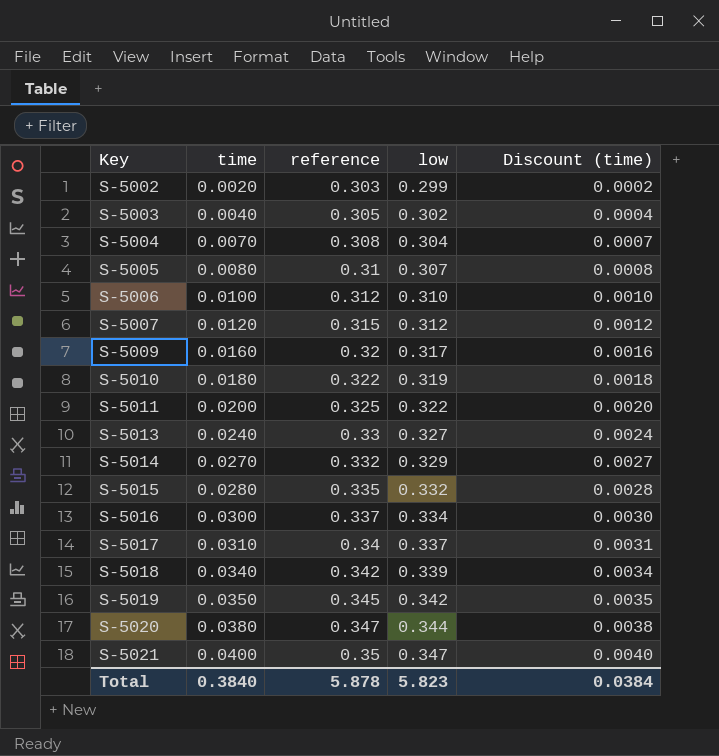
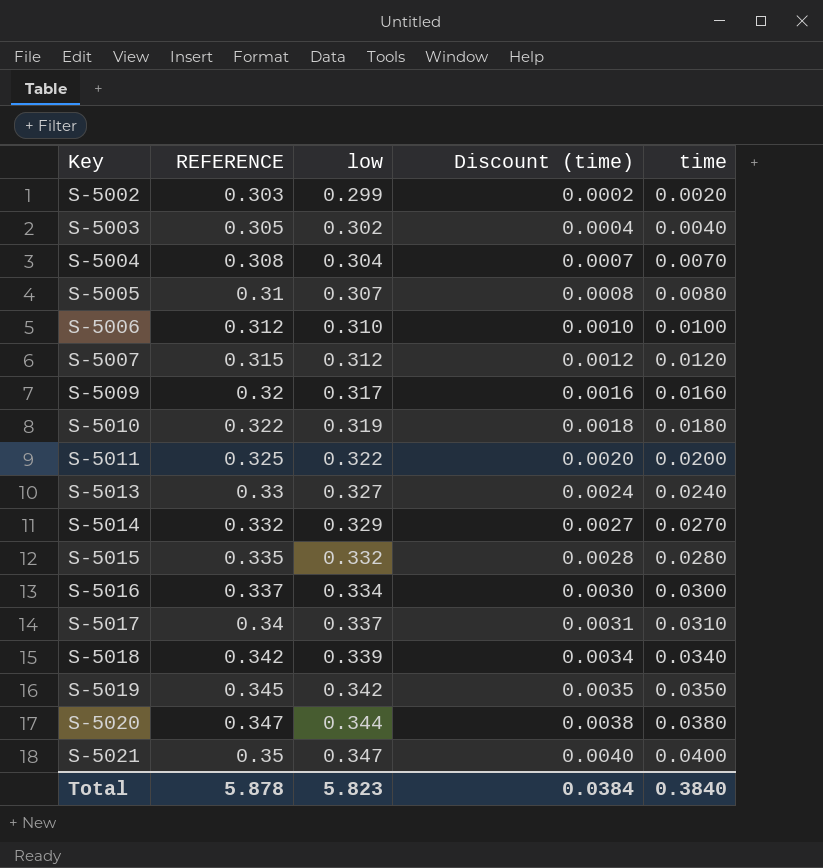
column name: reference -> REFERENCE
column time | position: 2 -> 5

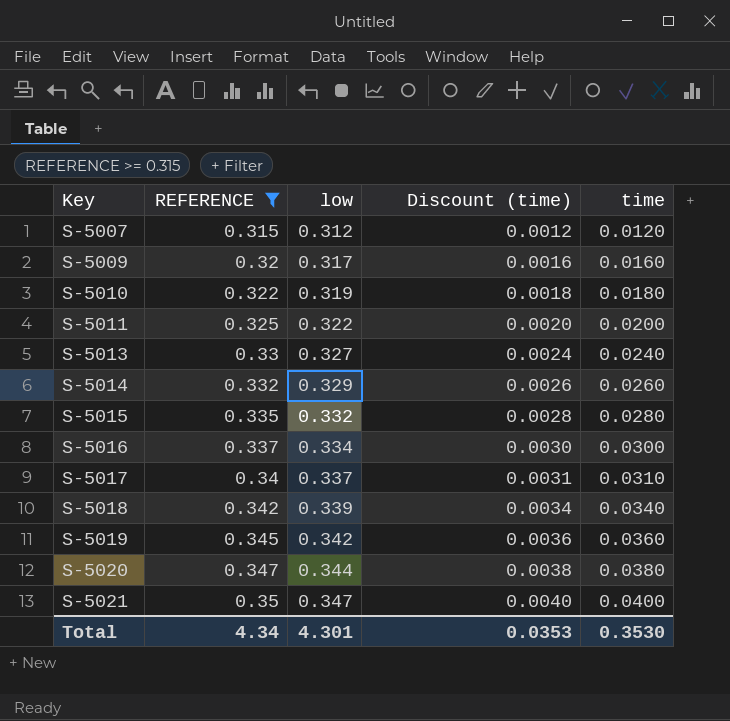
filter: none -> REFERENCE >= 0.315
S-5014 | Discount (time): 0.0027 -> 0.0026
S-5014 | time: 0.0270 -> 0.0260
S-5019 | Discount (time): 0.0035 -> 0.0036
S-5019 | time: 0.0350 -> 0.0360
Total | REFERENCE: 5.878 -> 4.34
Total | low: 5.823 -> 4.301
Total | Discount (time): 0.0384 -> 0.0353
Total | time: 0.3840 -> 0.3530

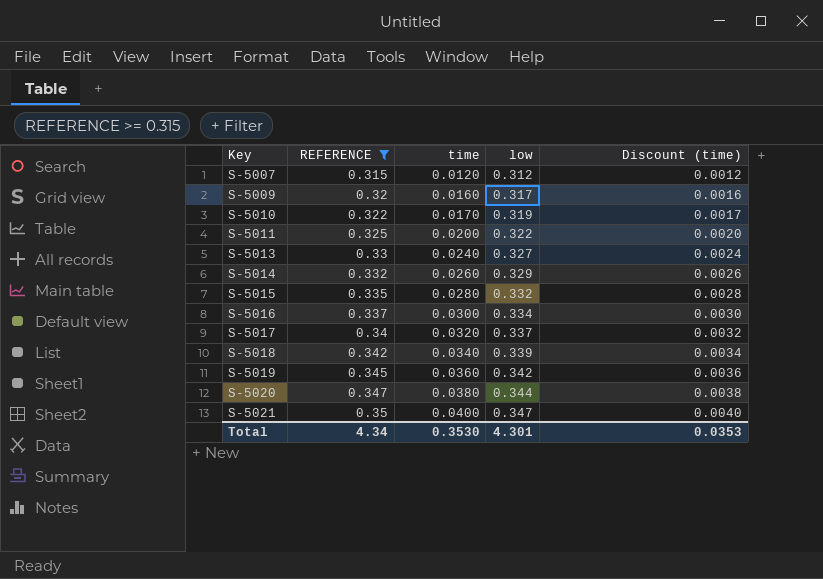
column time | position: 5 -> 3
S-5010 | time: 0.0180 -> 0.0170
S-5010 | Discount (time): 0.0018 -> 0.0017
S-5017 | time: 0.0310 -> 0.0320
S-5017 | Discount (time): 0.0031 -> 0.0032

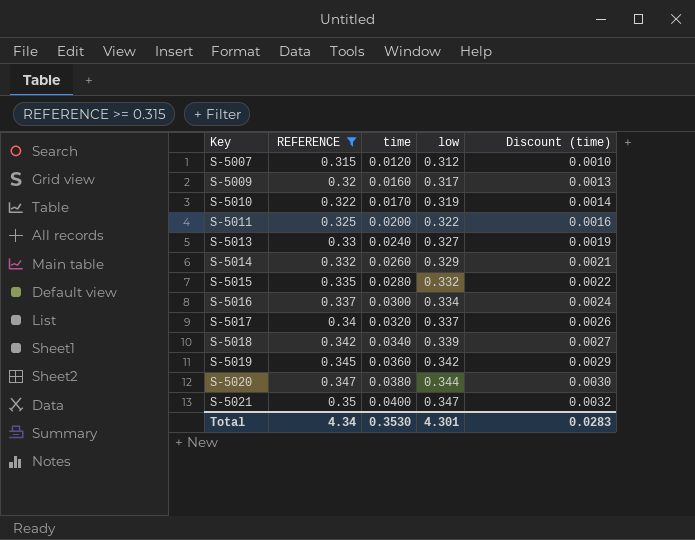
column Discount (time) | formula: [time] * 0.1 -> [time] * 0.08
Total | Discount (time): 0.0353 -> 0.0283

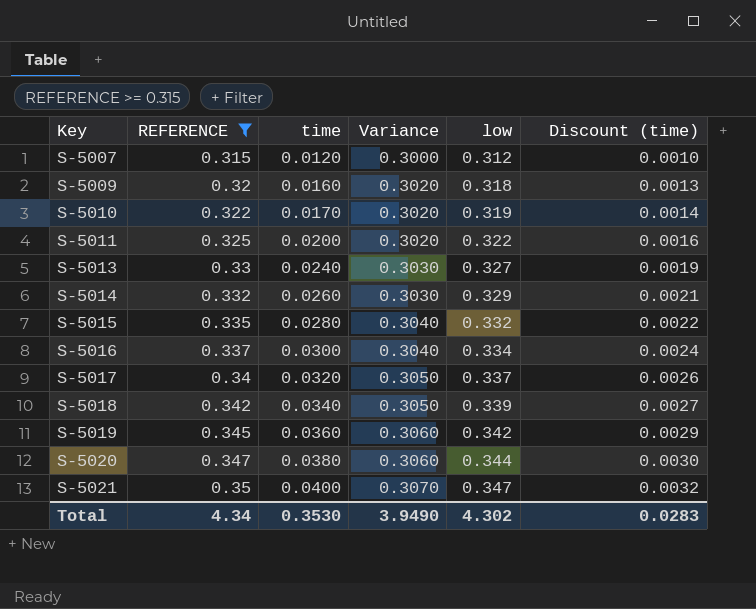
column Variance | formula: none -> [low] - [time]
S-5009 | low: 0.317 -> 0.318
Total | low: 4.301 -> 4.302

